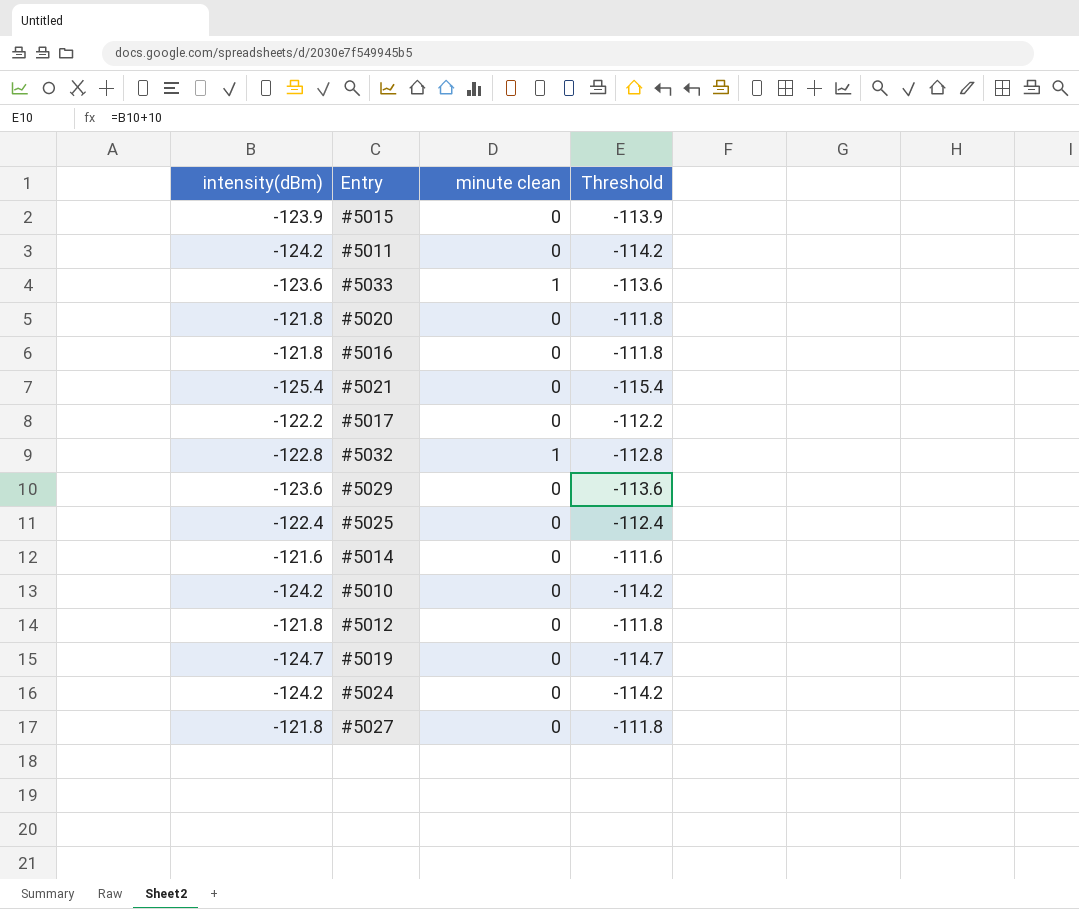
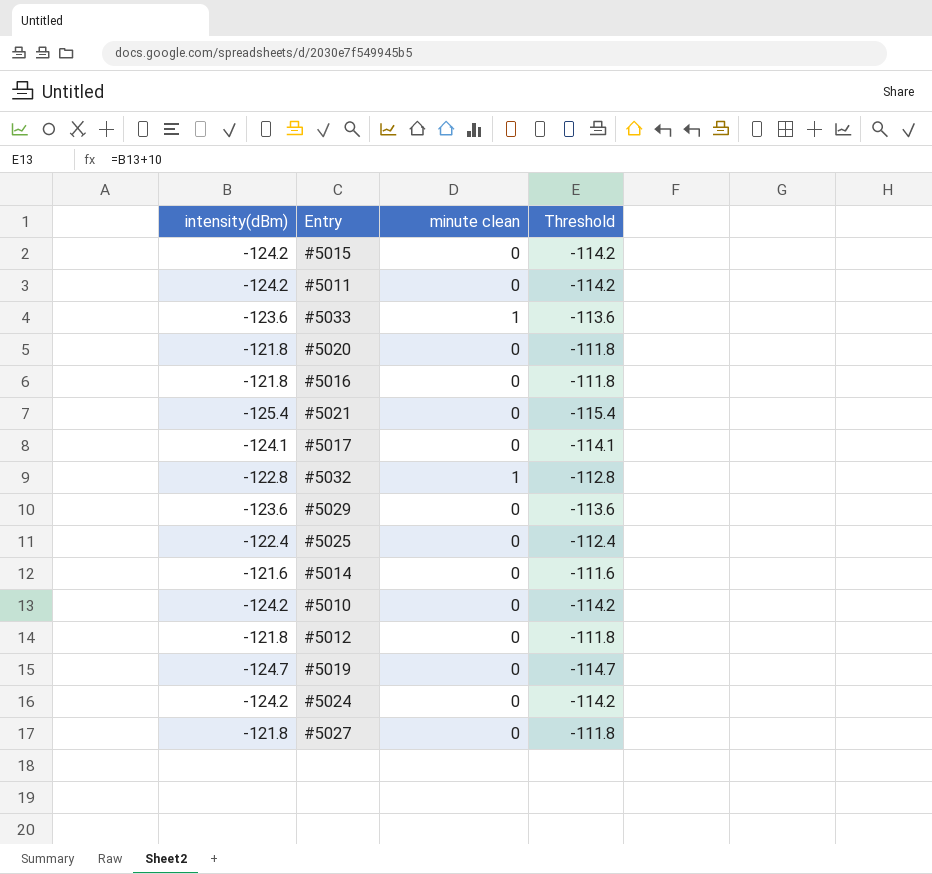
#5015 | intensity(dBm): -123.9 -> -124.2
#5015 | Threshold: -113.9 -> -114.2
#5017 | intensity(dBm): -122.2 -> -124.1
#5017 | Threshold: -112.2 -> -114.1

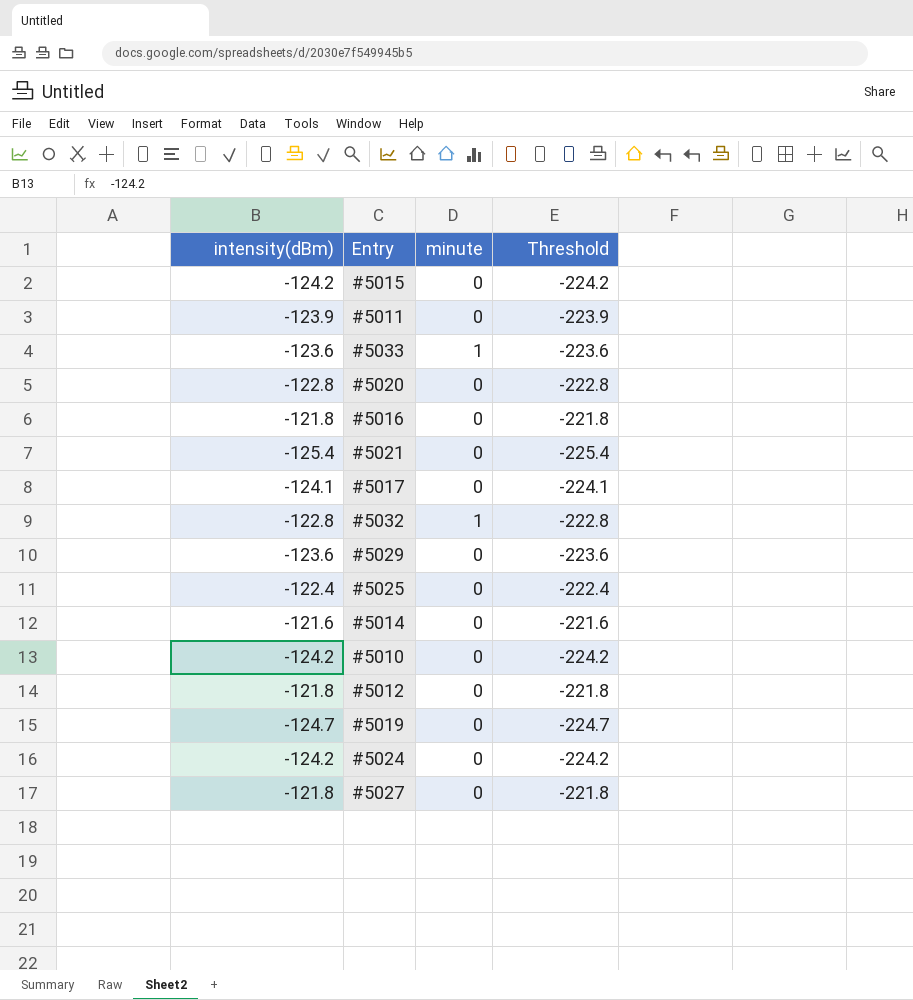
column name: minute clean -> minute
column Threshold | formula: [intensity(dBm)] + 10 -> [intensity(dBm)] - 100
#5011 | intensity(dBm): -124.2 -> -123.9
#5020 | intensity(dBm): -121.8 -> -122.8

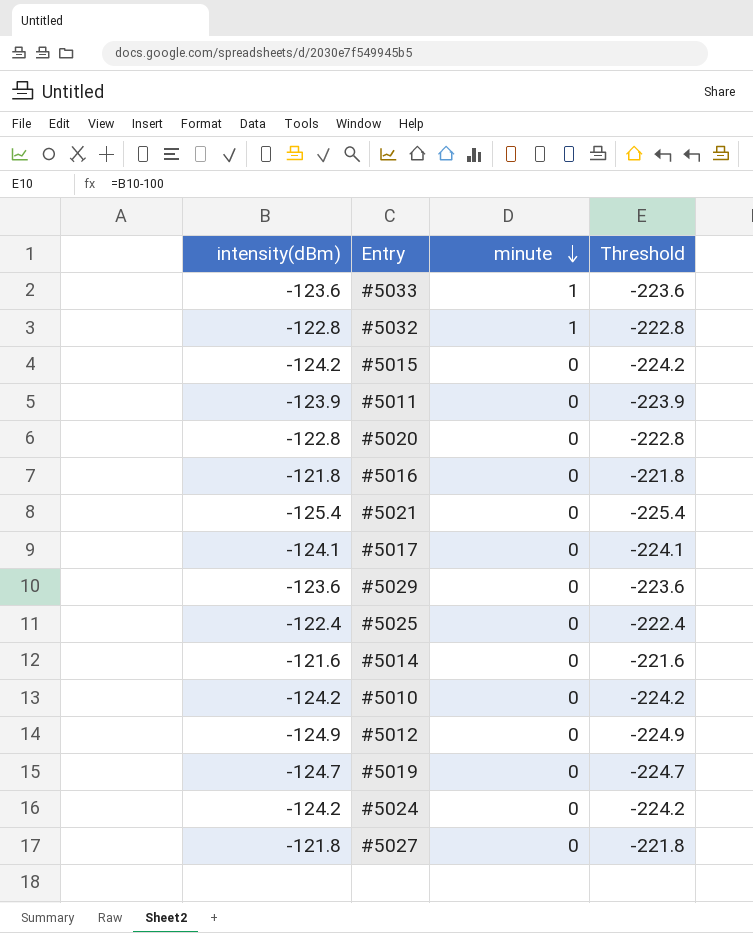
row order: none -> minute descending
#5012 | intensity(dBm): -121.8 -> -124.9
#5012 | Threshold: -221.8 -> -224.9

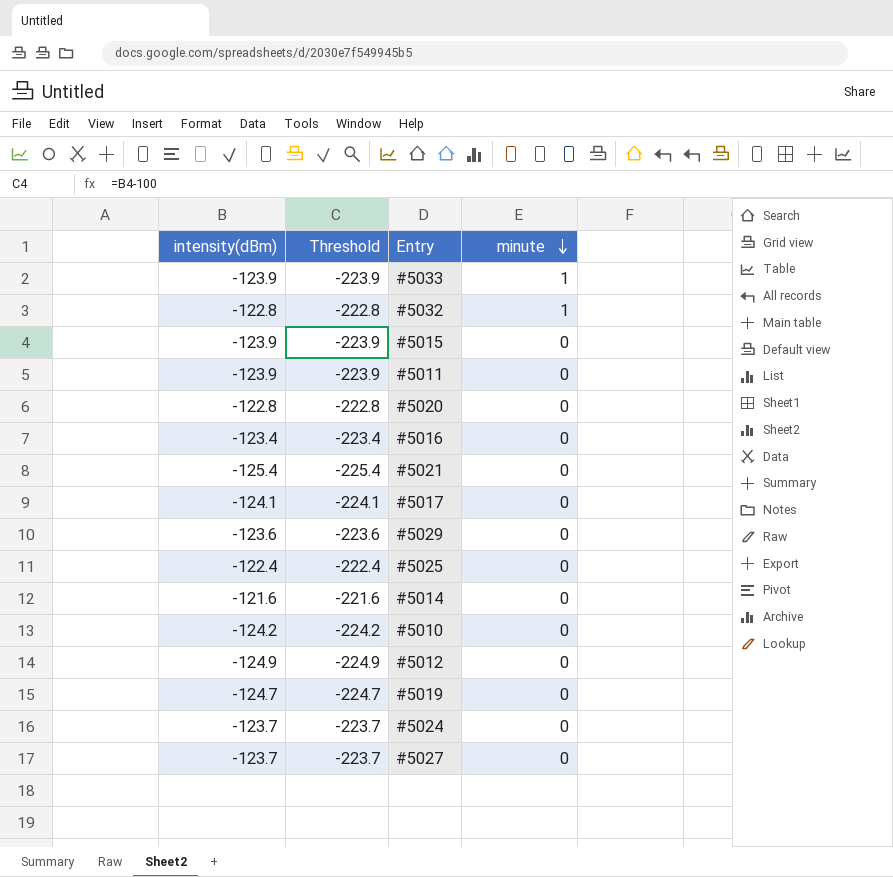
column Threshold | position: 4 -> 2
#5033 | intensity(dBm): -123.6 -> -123.9
#5033 | Threshold: -223.6 -> -223.9
#5015 | intensity(dBm): -124.2 -> -123.9
#5015 | Threshold: -224.2 -> -223.9
#5016 | intensity(dBm): -121.8 -> -123.4
#5016 | Threshold: -221.8 -> -223.4
#5024 | intensity(dBm): -124.2 -> -123.7
#5024 | Threshold: -224.2 -> -223.7
#5027 | intensity(dBm): -121.8 -> -123.7
#5027 | Threshold: -221.8 -> -223.7

